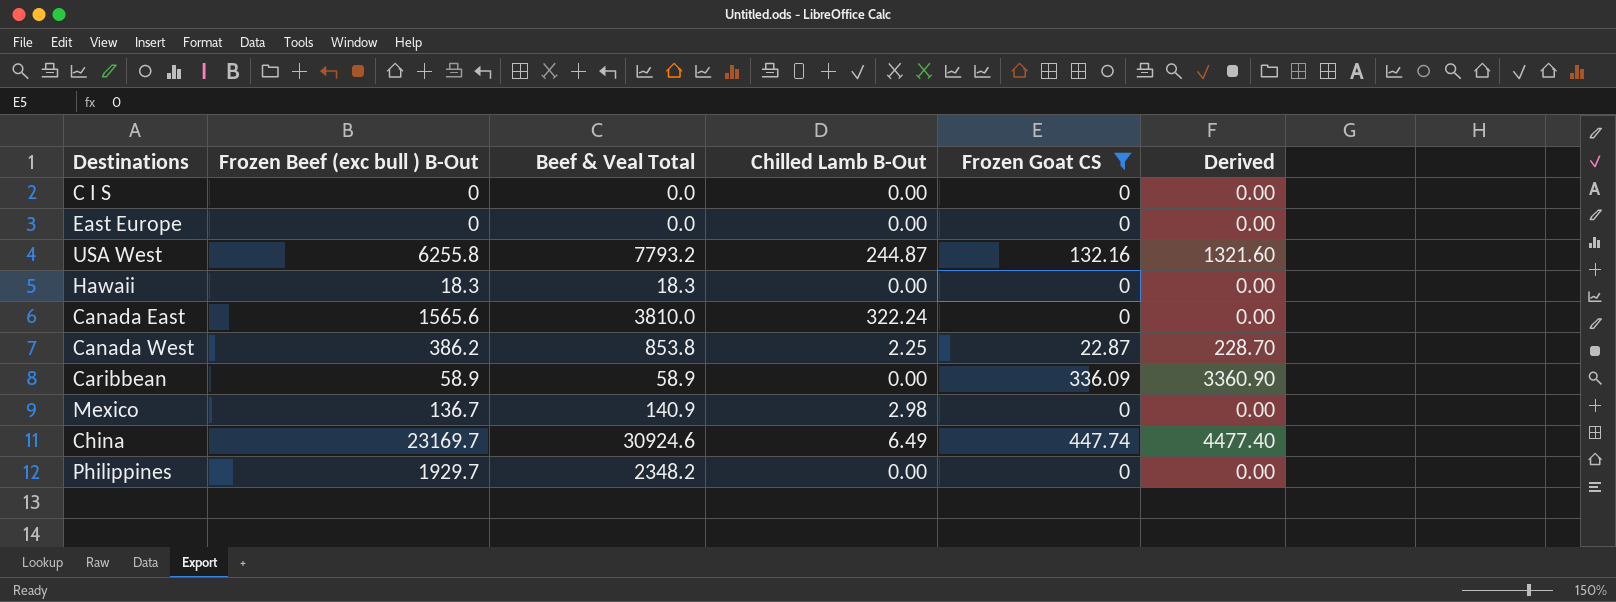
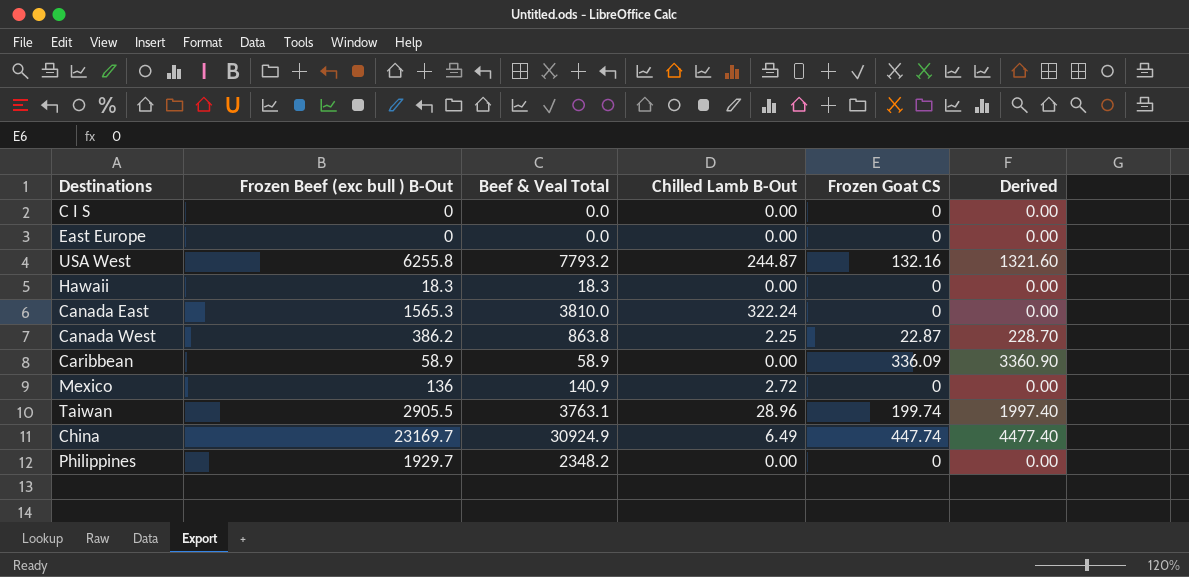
filter: Frozen Goat CS != 199.74 -> none
Canada East | Frozen Beef (exc bull ) B-Out: 1565.6 -> 1565.3
Canada West | Beef & Veal Total: 853.8 -> 863.8
Mexico | Frozen Beef (exc bull ) B-Out: 136.7 -> 136
Mexico | Chilled Lamb B-Out: 2.98 -> 2.72
China | Beef & Veal Total: 30924.6 -> 30924.9

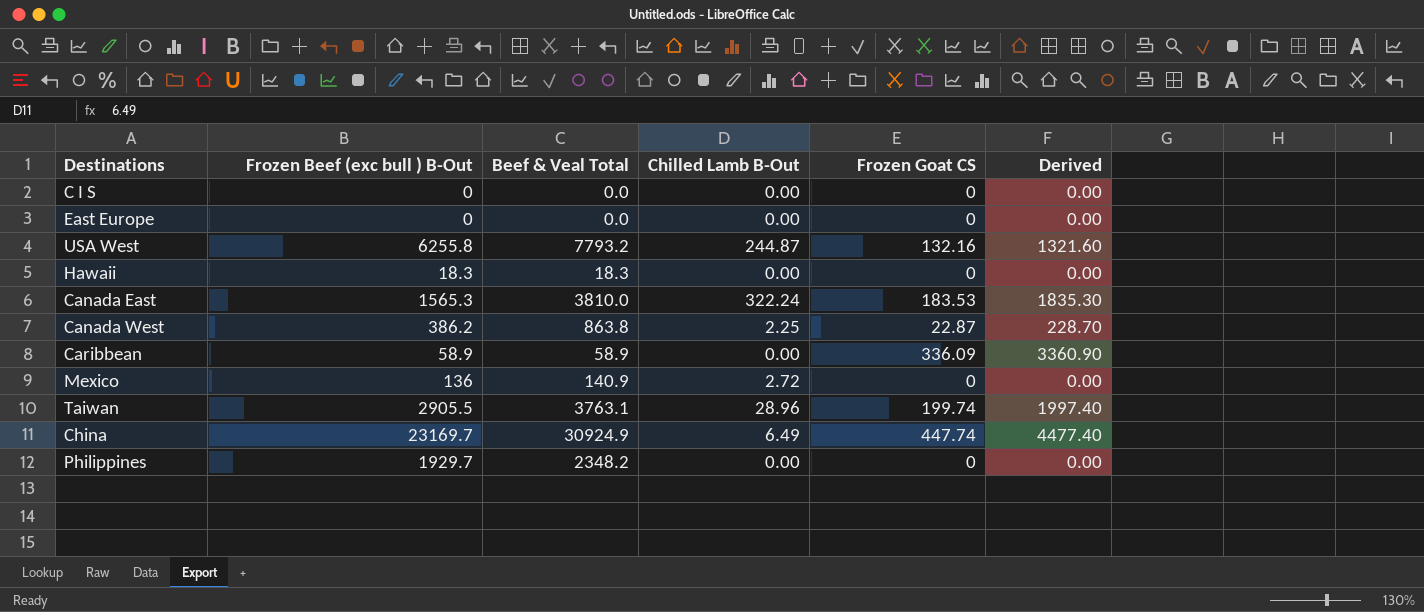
Canada East | Frozen Goat CS: 0 -> 183.53
Canada East | Derived: 0.00 -> 1835.30

